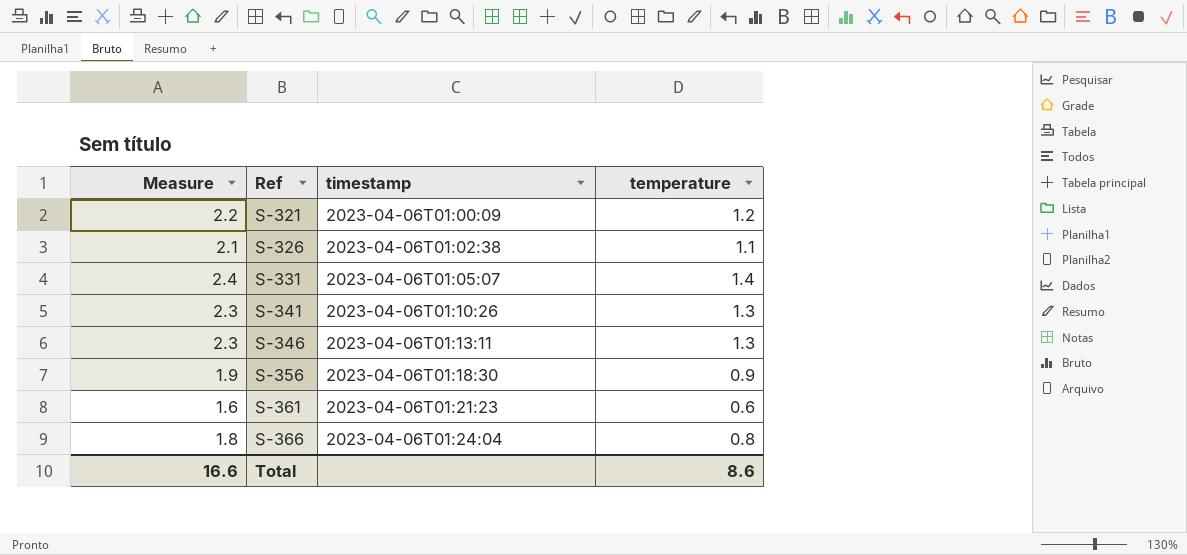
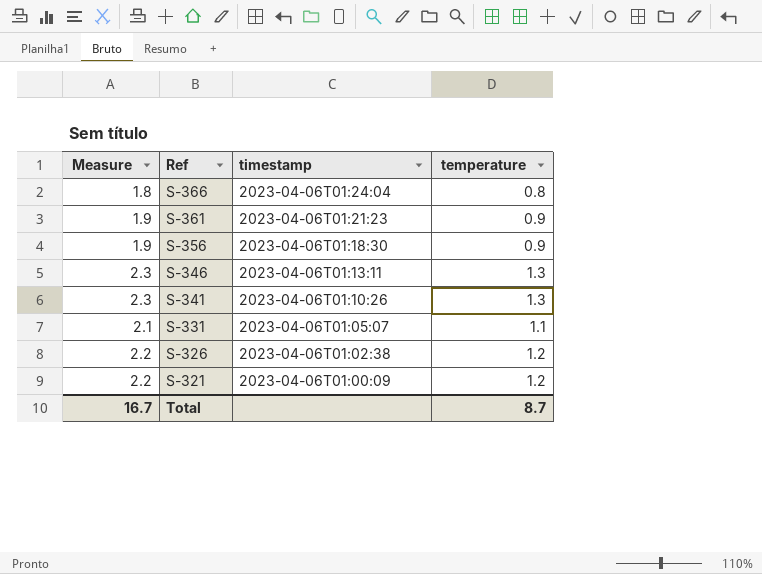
row order: Ref ascending -> Ref descending
S-361 | Measure: 1.6 -> 1.9
S-361 | temperature: 0.6 -> 0.9
S-331 | Measure: 2.4 -> 2.1
S-331 | temperature: 1.4 -> 1.1
S-326 | Measure: 2.1 -> 2.2
S-326 | temperature: 1.1 -> 1.2
Total | Measure: 16.6 -> 16.7
Total | temperature: 8.6 -> 8.7

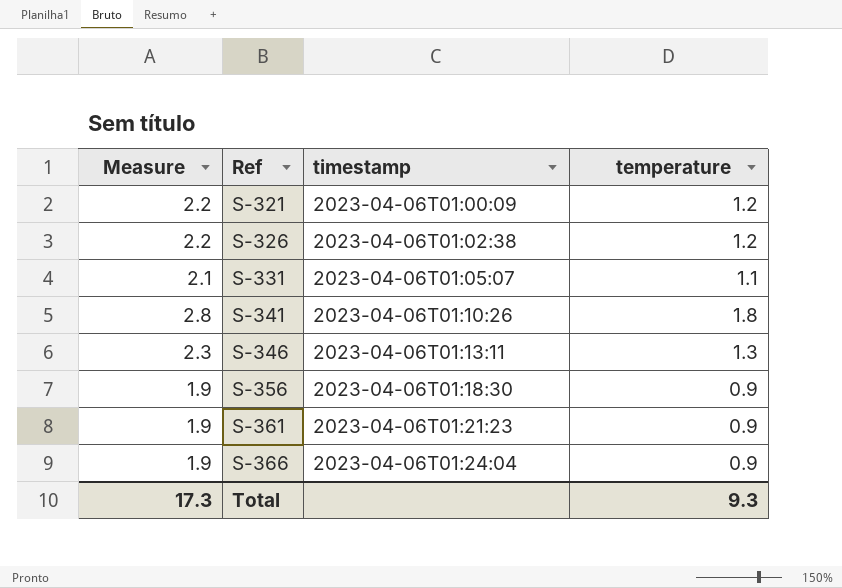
row order: Ref descending -> Ref ascending
S-341 | Measure: 2.3 -> 2.8
S-341 | temperature: 1.3 -> 1.8
S-366 | Measure: 1.8 -> 1.9
S-366 | temperature: 0.8 -> 0.9
Total | Measure: 16.7 -> 17.3
Total | temperature: 8.7 -> 9.3

